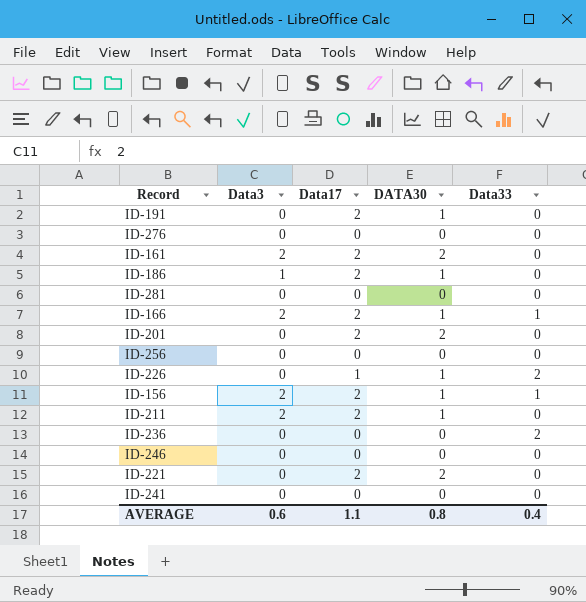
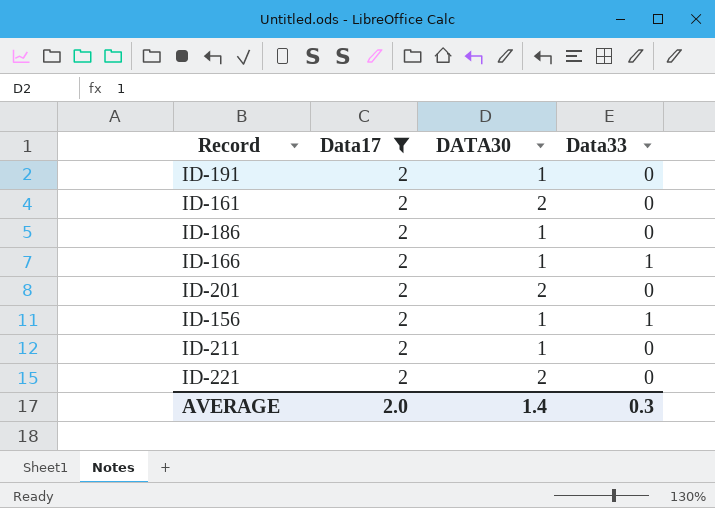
filter: none -> Data17 = 2
column Data3 | position: 2 -> none
AVERAGE | Data17: 1.1 -> 2.0
AVERAGE | DATA30: 0.8 -> 1.4
AVERAGE | Data33: 0.4 -> 0.3

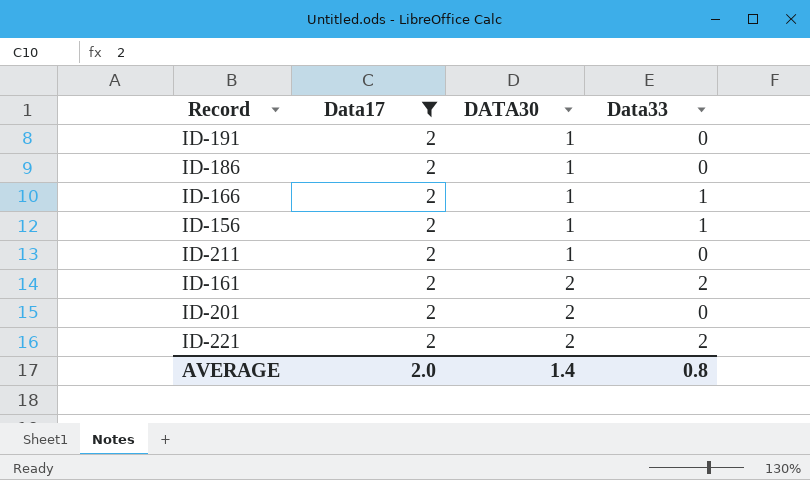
row order: none -> DATA30 ascending
ID-161 | Data33: 0 -> 2
ID-221 | Data33: 0 -> 2
AVERAGE | Data33: 0.3 -> 0.8

